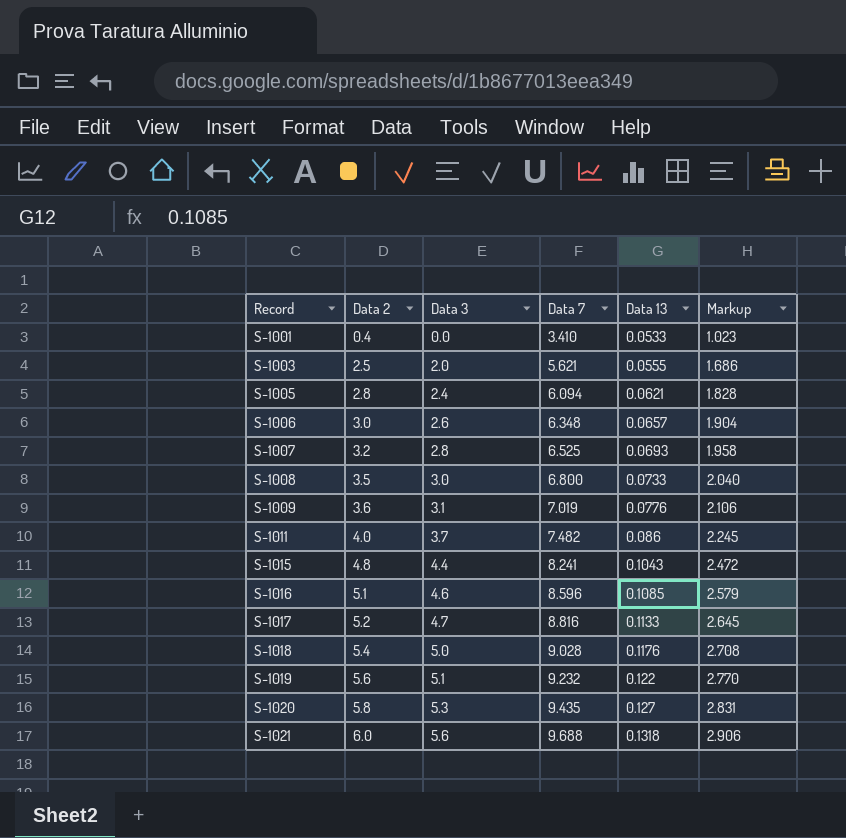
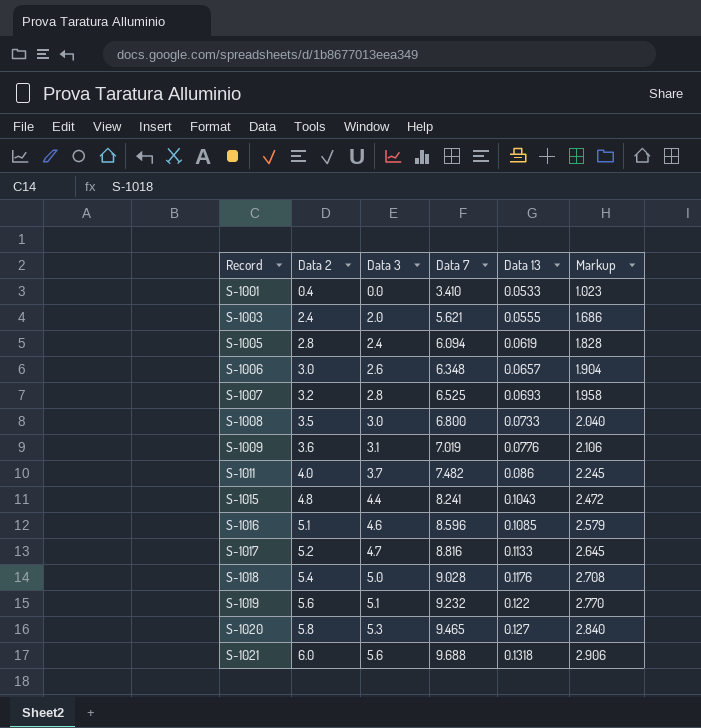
S-1003 | Data 2: 2.5 -> 2.4
S-1005 | Data 13: 0.0621 -> 0.0619
S-1020 | Data 7: 9.435 -> 9.465
S-1020 | Markup: 2.831 -> 2.840

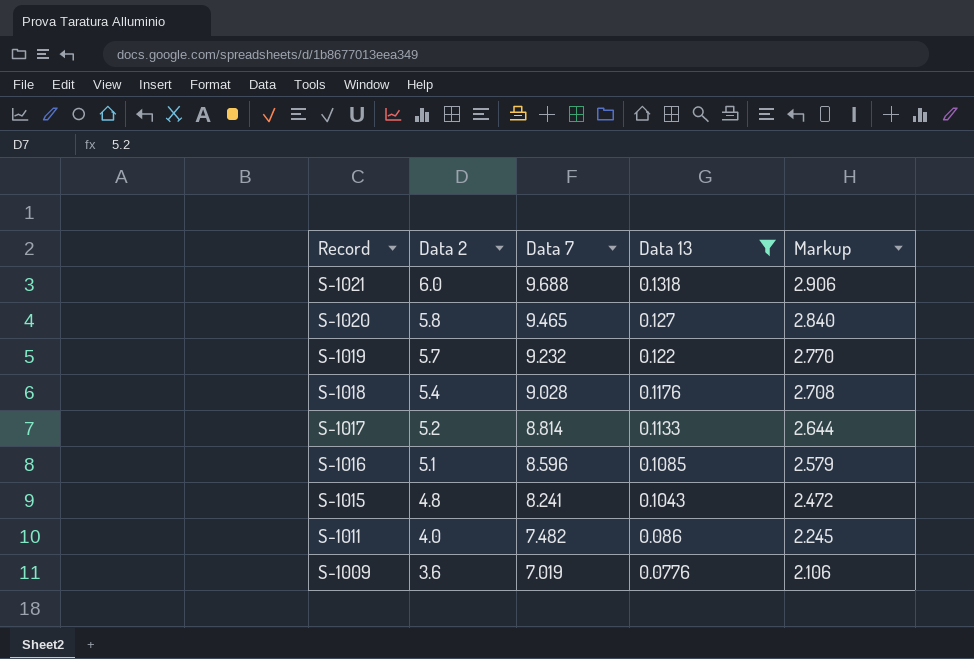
filter: none -> Data 13 >= 0.0776
row order: Record ascending -> Record descending
column Data 3 | position: 3 -> none
S-1019 | Data 2: 5.6 -> 5.7
S-1017 | Data 7: 8.816 -> 8.814
S-1017 | Markup: 2.645 -> 2.644

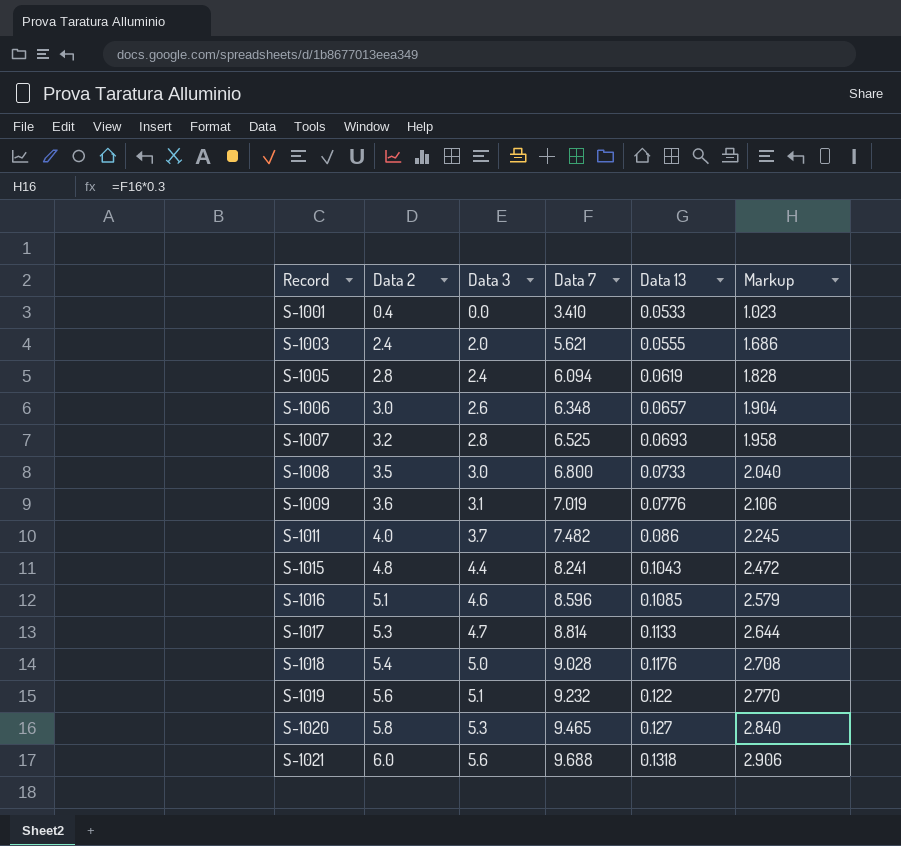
filter: Data 13 >= 0.0776 -> none
row order: Record descending -> Record ascending
column Data 3 | position: none -> 3
S-1017 | Data 2: 5.2 -> 5.3
S-1019 | Data 2: 5.7 -> 5.6

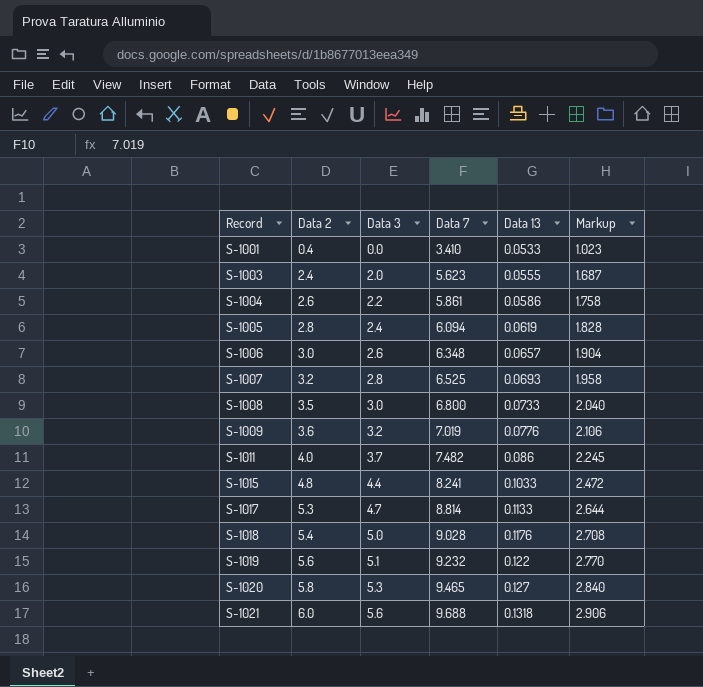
row S-1016: 5.1 | 4.6 | 8.596 | 0.1085 | 2.579 -> none
S-1003 | Data 7: 5.621 -> 5.623
S-1003 | Markup: 1.686 -> 1.687
row S-1004: none -> 2.6 | 2.2 | 5.861 | 0.0586 | 1.758
S-1009 | Data 3: 3.1 -> 3.2
S-1015 | Data 13: 0.1043 -> 0.1033

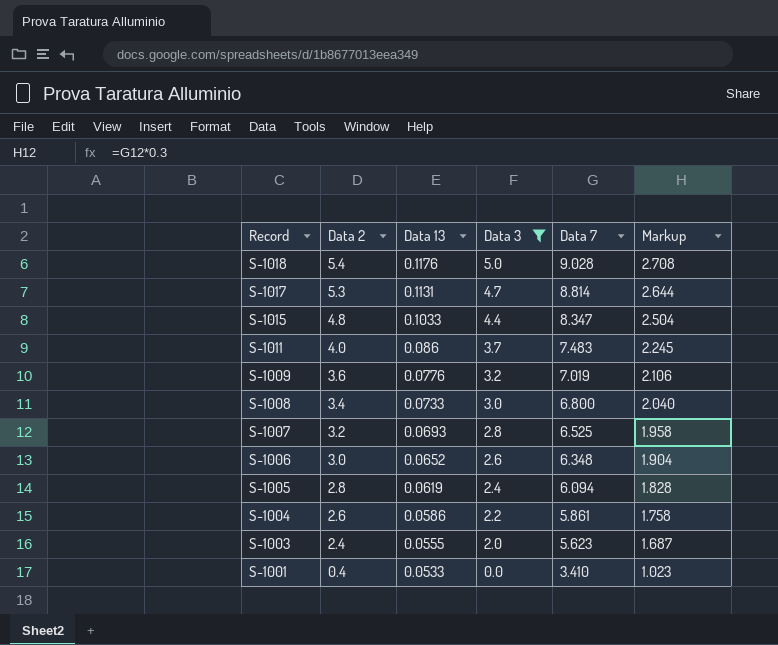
filter: none -> Data 3 <= 5.0
row order: Record ascending -> Record descending
column Data 13 | position: 5 -> 3
S-1017 | Data 13: 0.1133 -> 0.1131
S-1015 | Data 7: 8.241 -> 8.347
S-1015 | Markup: 2.472 -> 2.504
S-1011 | Data 7: 7.482 -> 7.483
S-1008 | Data 2: 3.5 -> 3.4
S-1006 | Data 13: 0.0657 -> 0.0652

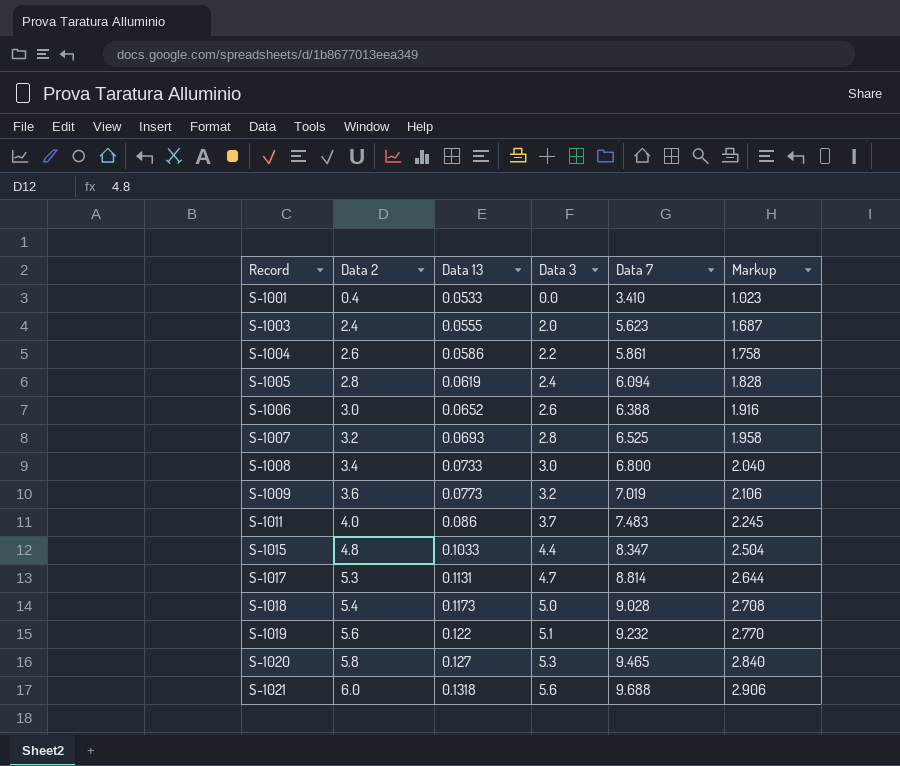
filter: Data 3 <= 5.0 -> none
row order: Record descending -> Record ascending
S-1006 | Data 7: 6.348 -> 6.388
S-1006 | Markup: 1.904 -> 1.916
S-1009 | Data 13: 0.0776 -> 0.0773
S-1018 | Data 13: 0.1176 -> 0.1173

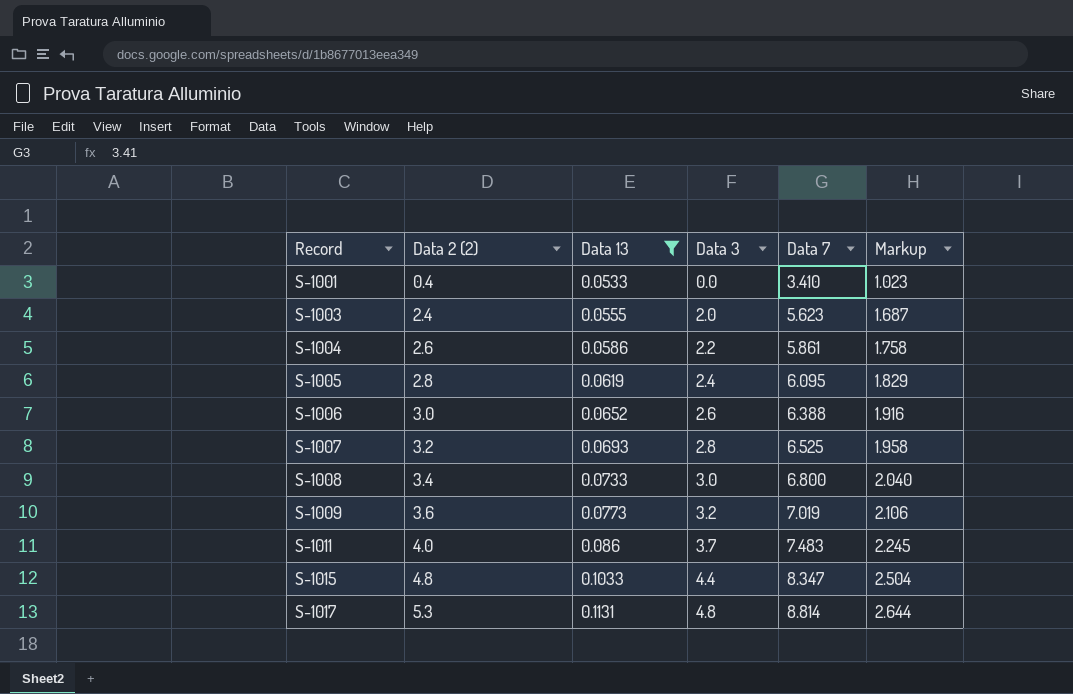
filter: none -> Data 13 <= 0.1131
column name: Data 2 -> Data 2 (2)
S-1005 | Data 7: 6.094 -> 6.095
S-1005 | Markup: 1.828 -> 1.829
S-1017 | Data 3: 4.7 -> 4.8

